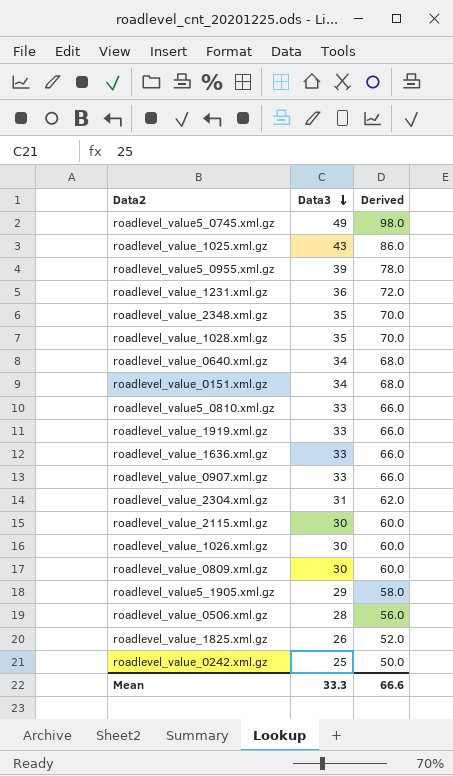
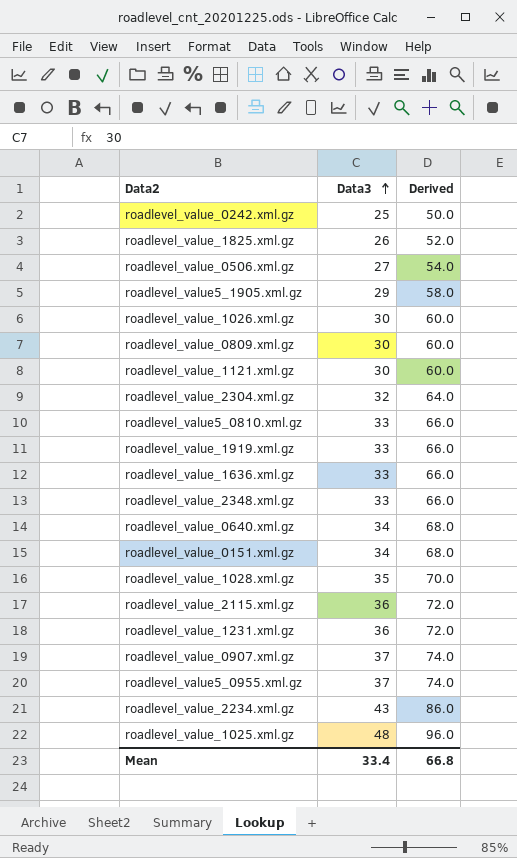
row order: Data3 descending -> Data3 ascending
row roadlevel_value5_0745.xml.gz: 49 | 98.0 -> none
roadlevel_value_0506.xml.gz | Data3: 28 -> 27
roadlevel_value_0506.xml.gz | Derived: 56.0 -> 54.0
row roadlevel_value_1121.xml.gz: none -> 30 | 60.0
roadlevel_value_2304.xml.gz | Data3: 31 -> 32
roadlevel_value_2304.xml.gz | Derived: 62.0 -> 64.0
roadlevel_value_2348.xml.gz | Data3: 35 -> 33
roadlevel_value_2348.xml.gz | Derived: 70.0 -> 66.0
roadlevel_value_2115.xml.gz | Data3: 30 -> 36
roadlevel_value_2115.xml.gz | Derived: 60.0 -> 72.0
roadlevel_value_0907.xml.gz | Data3: 33 -> 37
roadlevel_value_0907.xml.gz | Derived: 66.0 -> 74.0
roadlevel_value5_0955.xml.gz | Data3: 39 -> 37
roadlevel_value5_0955.xml.gz | Derived: 78.0 -> 74.0
row roadlevel_value_2234.xml.gz: none -> 43 | 86.0
roadlevel_value_1025.xml.gz | Data3: 43 -> 48
roadlevel_value_1025.xml.gz | Derived: 86.0 -> 96.0
Mean | Data3: 33.3 -> 33.4
Mean | Derived: 66.6 -> 66.8

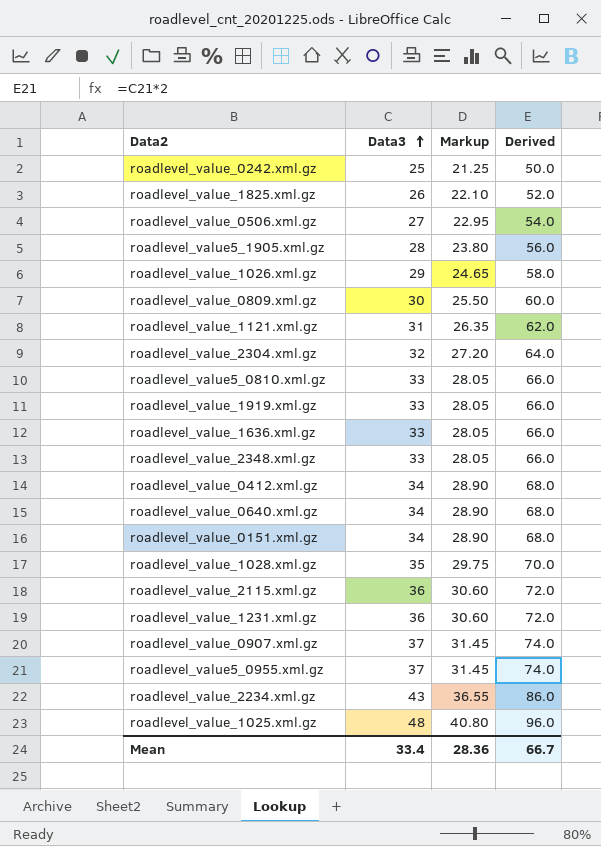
column Markup | formula: none -> [Data3] * 0.85
roadlevel_value5_1905.xml.gz | Data3: 29 -> 28
roadlevel_value5_1905.xml.gz | Derived: 58.0 -> 56.0
roadlevel_value_1026.xml.gz | Data3: 30 -> 29
roadlevel_value_1026.xml.gz | Derived: 60.0 -> 58.0
roadlevel_value_1121.xml.gz | Data3: 30 -> 31
roadlevel_value_1121.xml.gz | Derived: 60.0 -> 62.0
row roadlevel_value_0412.xml.gz: none -> 34 | 28.90 | 68.0
Mean | Derived: 66.8 -> 66.7

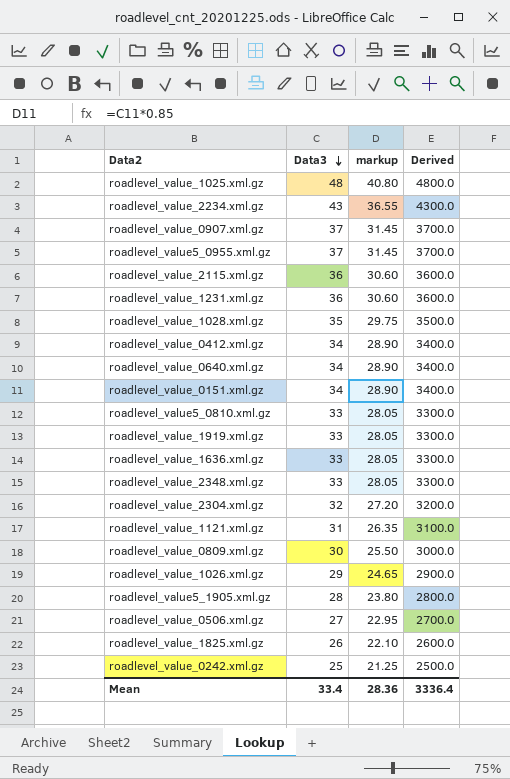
row order: Data3 ascending -> Data3 descending
column name: Markup -> markup
column Derived | formula: [Data3] * 2 -> [Data3] * 100
Mean | Derived: 66.7 -> 3336.4

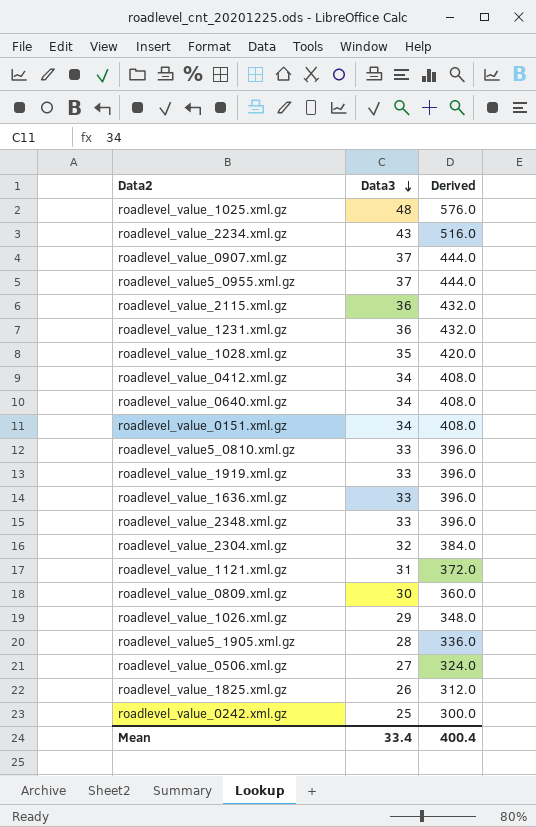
column markup | formula: [Data3] * 0.85 -> none
column Derived | formula: [Data3] * 100 -> [Data3] * 12
Mean | Derived: 3336.4 -> 400.4

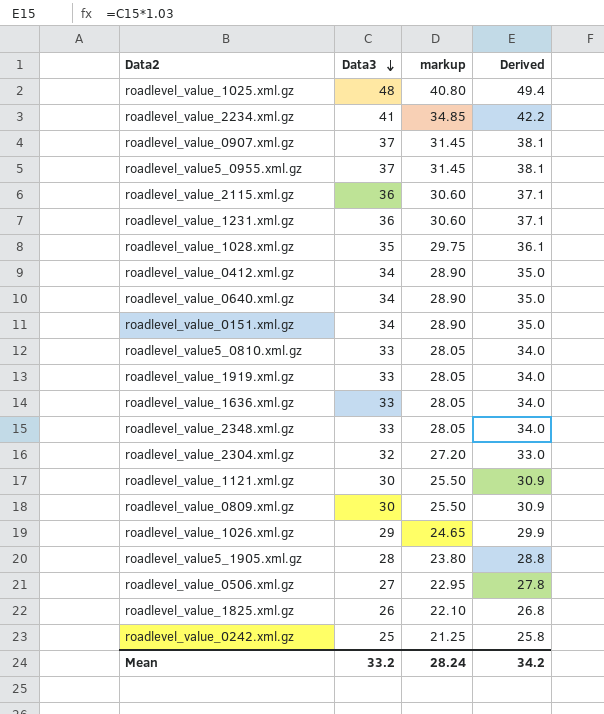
column markup | formula: none -> [Data3] * 0.85
column Derived | formula: [Data3] * 12 -> [Data3] * 1.03
roadlevel_value_2234.xml.gz | Data3: 43 -> 41
roadlevel_value_1121.xml.gz | Data3: 31 -> 30
Mean | Data3: 33.4 -> 33.2
Mean | Derived: 400.4 -> 34.2

